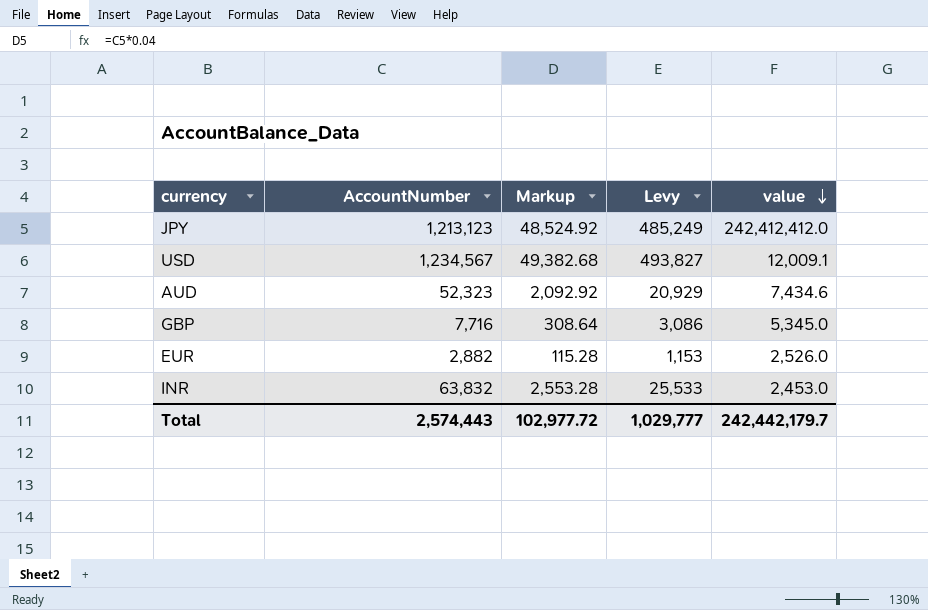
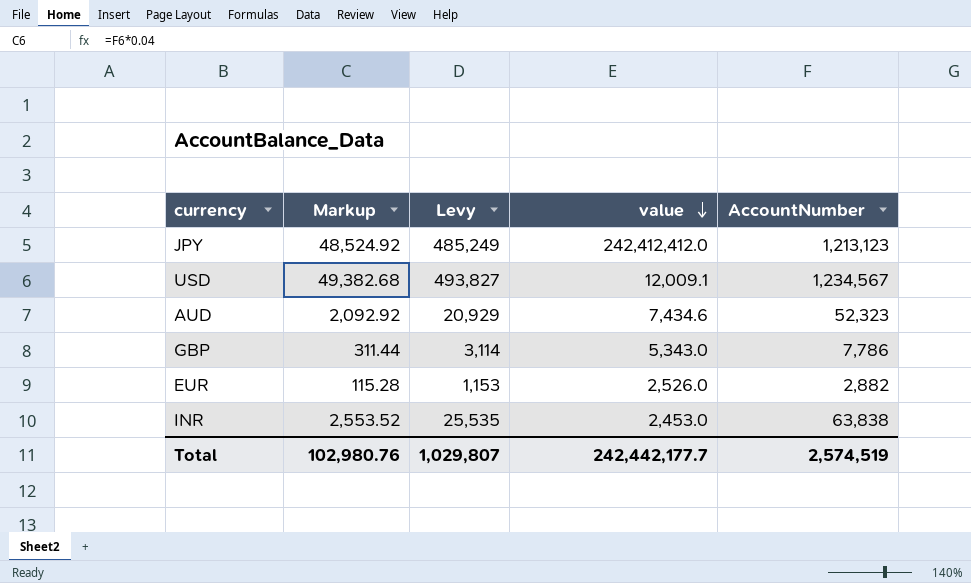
column AccountNumber | position: 2 -> 5
GBP | Markup: 308.64 -> 311.44
GBP | Levy: 3,086 -> 3,114
GBP | value: 5,345.0 -> 5,343.0
GBP | AccountNumber: 7,716 -> 7,786
INR | Markup: 2,553.28 -> 2,553.52
INR | Levy: 25,533 -> 25,535
INR | AccountNumber: 63,832 -> 63,838
Total | Markup: 102,977.72 -> 102,980.76
Total | Levy: 1,029,777 -> 1,029,807
Total | value: 242,442,179.7 -> 242,442,177.7
Total | AccountNumber: 2,574,443 -> 2,574,519

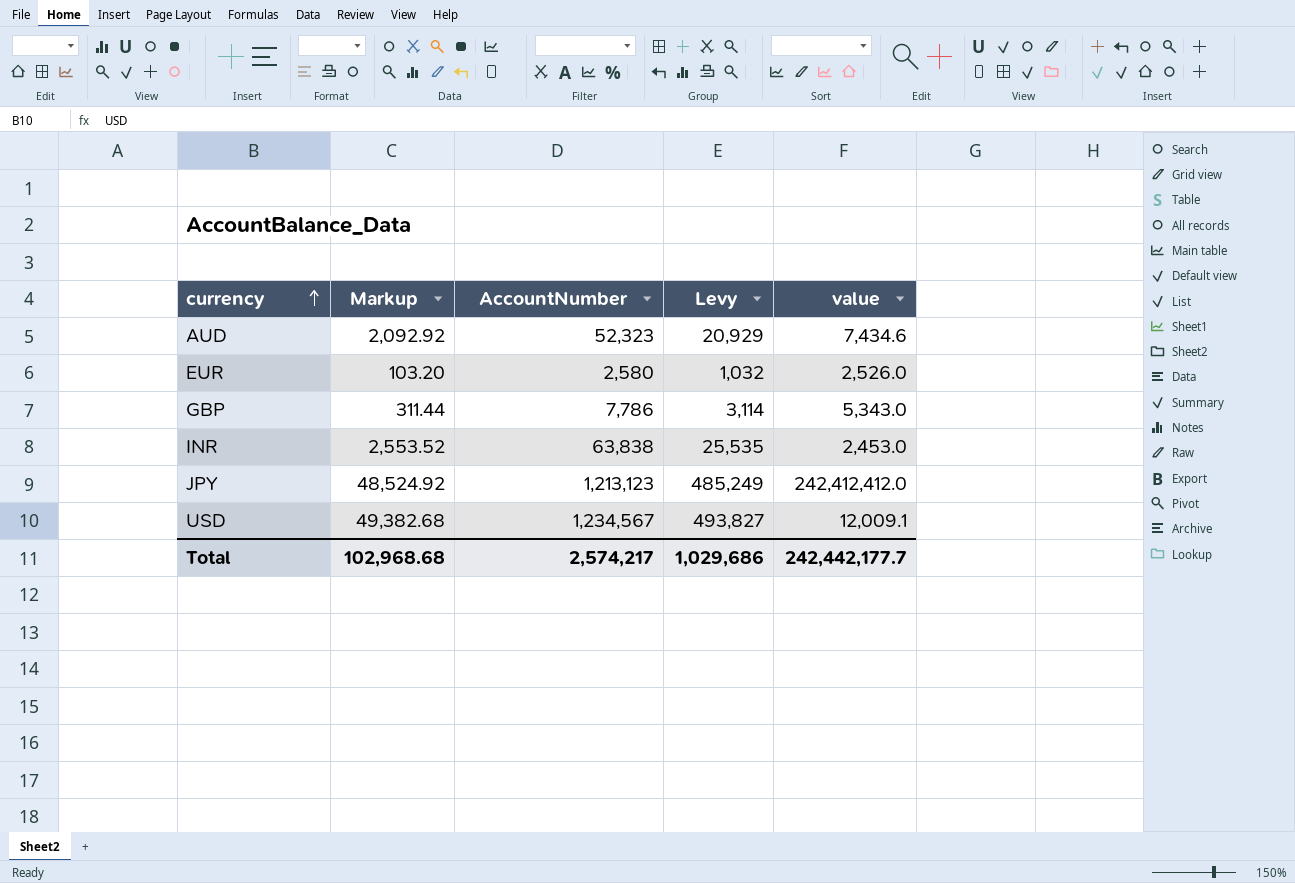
row order: value descending -> currency ascending
column AccountNumber | position: 5 -> 3
EUR | Markup: 115.28 -> 103.20
EUR | AccountNumber: 2,882 -> 2,580
EUR | Levy: 1,153 -> 1,032
Total | Markup: 102,980.76 -> 102,968.68
Total | AccountNumber: 2,574,519 -> 2,574,217
Total | Levy: 1,029,807 -> 1,029,686

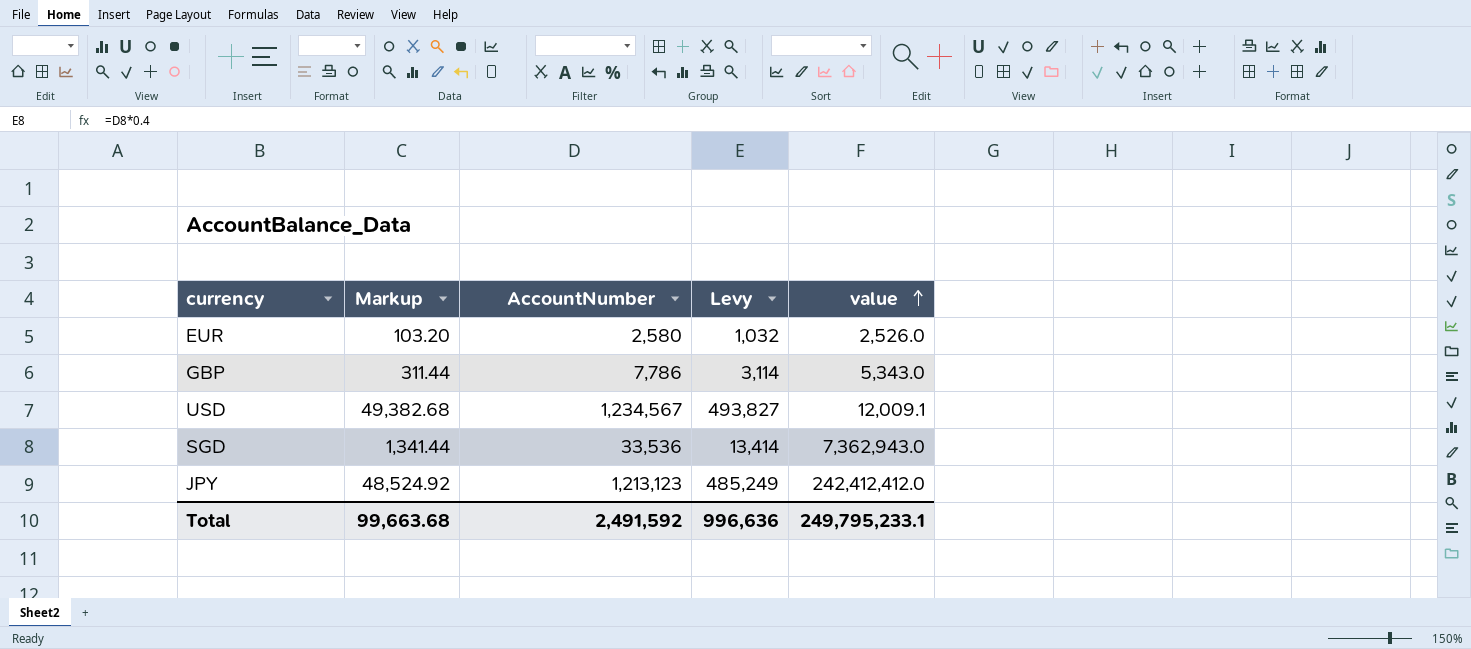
row order: currency ascending -> value ascending
row AUD: 2,092.92 | 52,323 | 20,929 | 7,434.6 -> none
row INR: 2,553.52 | 63,838 | 25,535 | 2,453.0 -> none
row SGD: none -> 1,341.44 | 33,536 | 13,414 | 7,362,943.0
Total | Markup: 102,968.68 -> 99,663.68
Total | AccountNumber: 2,574,217 -> 2,491,592
Total | Levy: 1,029,686 -> 996,636
Total | value: 242,442,177.7 -> 249,795,233.1

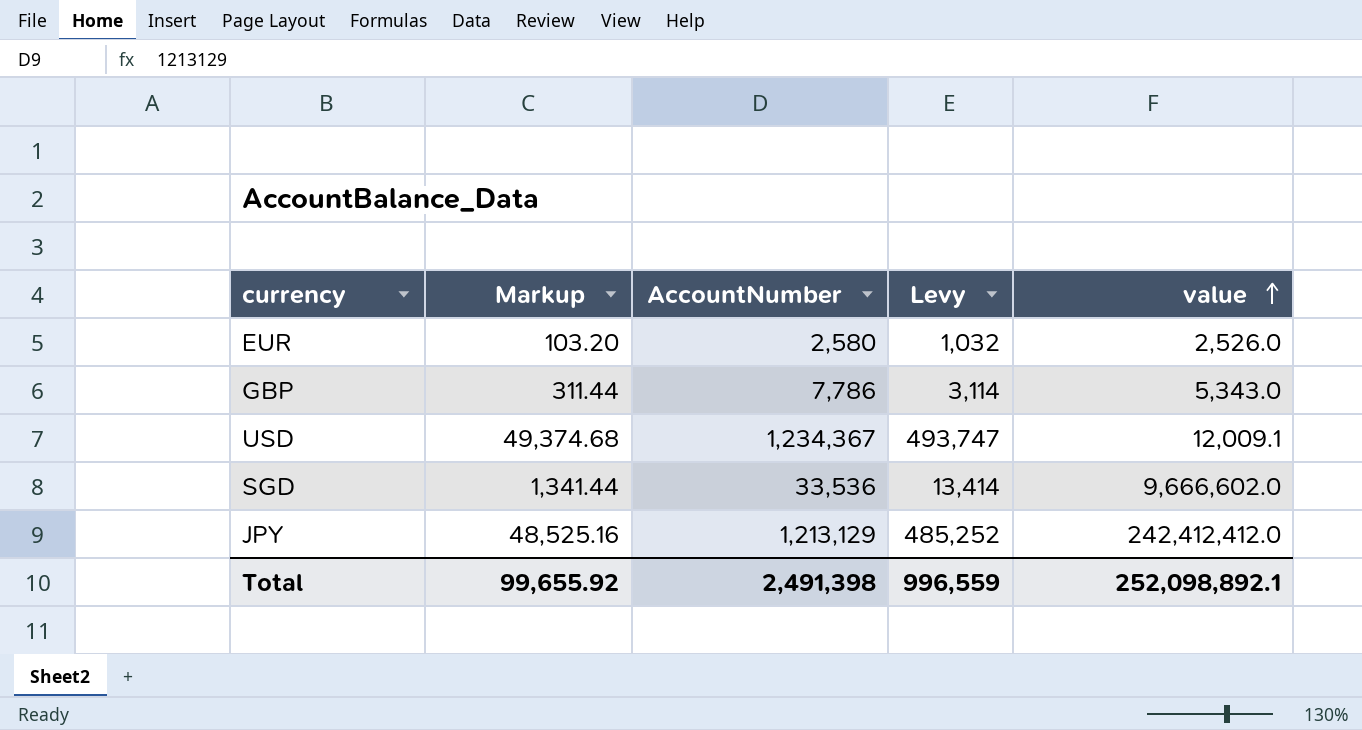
USD | Markup: 49,382.68 -> 49,374.68
USD | AccountNumber: 1,234,567 -> 1,234,367
USD | Levy: 493,827 -> 493,747
SGD | value: 7,362,943.0 -> 9,666,602.0
JPY | Markup: 48,524.92 -> 48,525.16
JPY | AccountNumber: 1,213,123 -> 1,213,129
JPY | Levy: 485,249 -> 485,252
Total | Markup: 99,663.68 -> 99,655.92
Total | AccountNumber: 2,491,592 -> 2,491,398
Total | Levy: 996,636 -> 996,559
Total | value: 249,795,233.1 -> 252,098,892.1

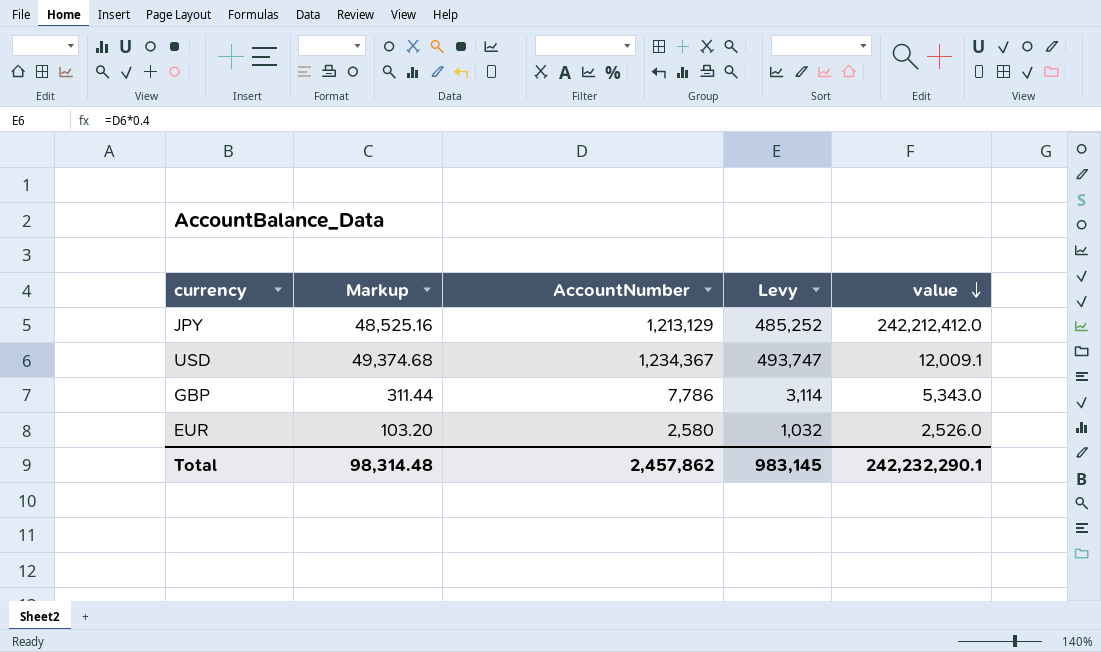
row order: value ascending -> value descending
row SGD: 1,341.44 | 33,536 | 13,414 | 9,666,602.0 -> none
JPY | value: 242,412,412.0 -> 242,212,412.0
Total | Markup: 99,655.92 -> 98,314.48
Total | AccountNumber: 2,491,398 -> 2,457,862
Total | Levy: 996,559 -> 983,145
Total | value: 252,098,892.1 -> 242,232,290.1

